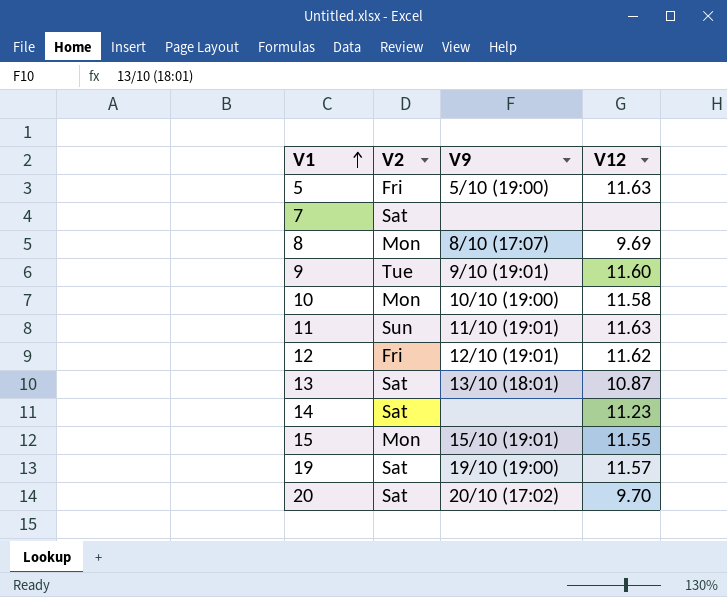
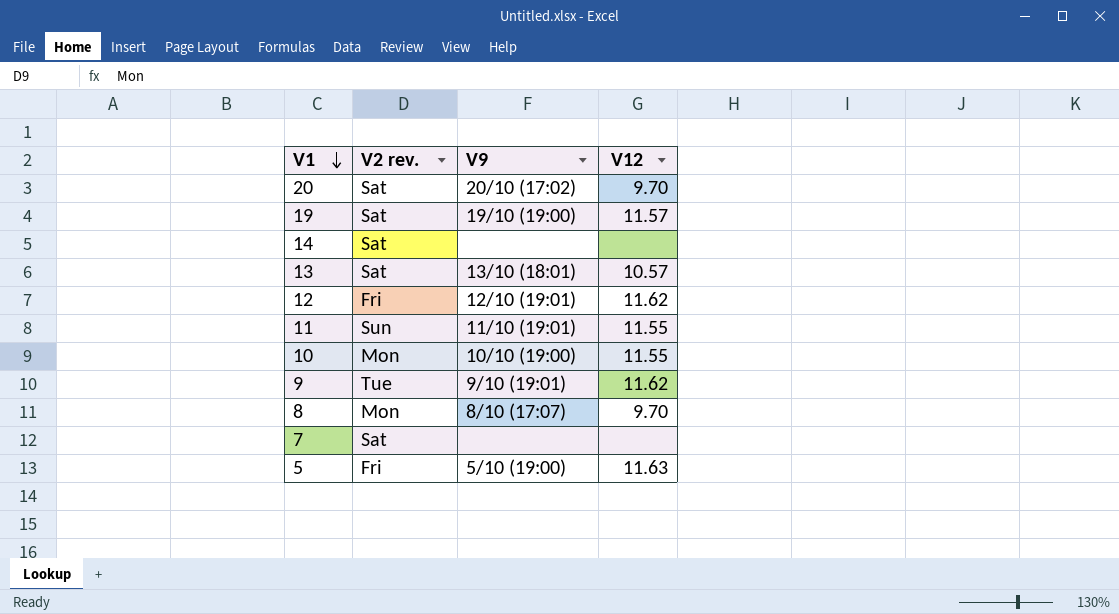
row order: V1 ascending -> V1 descending
column name: V2 -> V2 rev.
row 15: Mon | 15/10 (19:01) | 11.55 -> none
14 | V12: 11.23 -> none
13 | V12: 10.87 -> 10.57
11 | V12: 11.63 -> 11.55
10 | V12: 11.58 -> 11.55
9 | V12: 11.60 -> 11.62
8 | V12: 9.69 -> 9.70

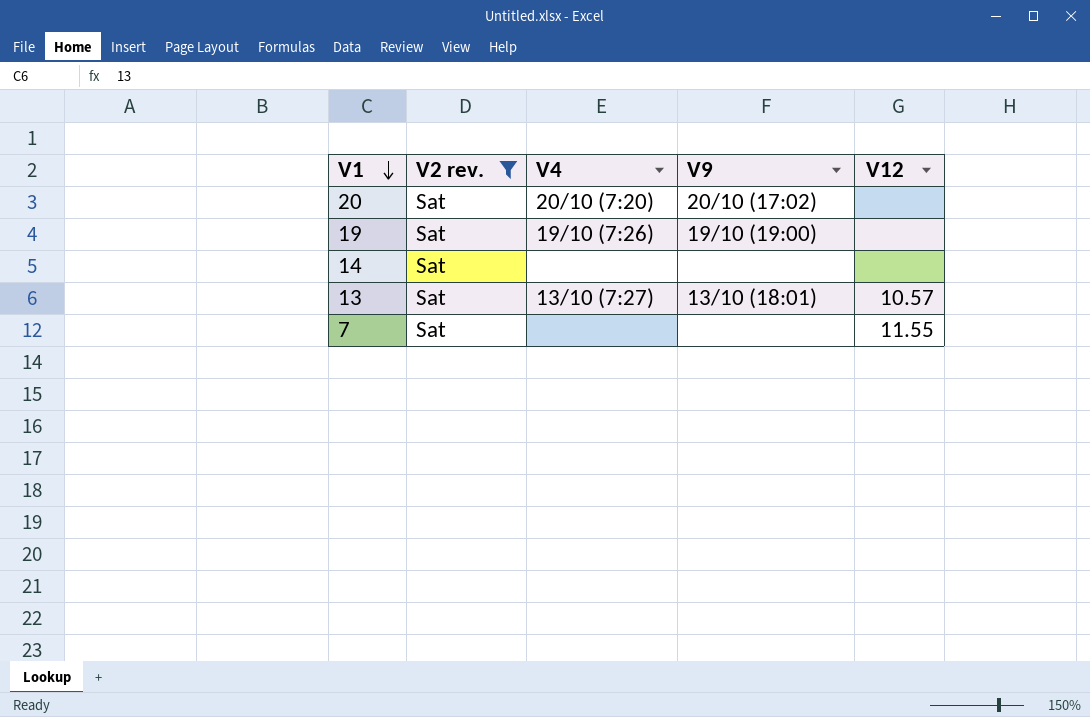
filter: none -> V2 rev. = Sat
column V4 | position: none -> 3
20 | V12: 9.70 -> none
19 | V12: 11.57 -> none
7 | V12: none -> 11.55

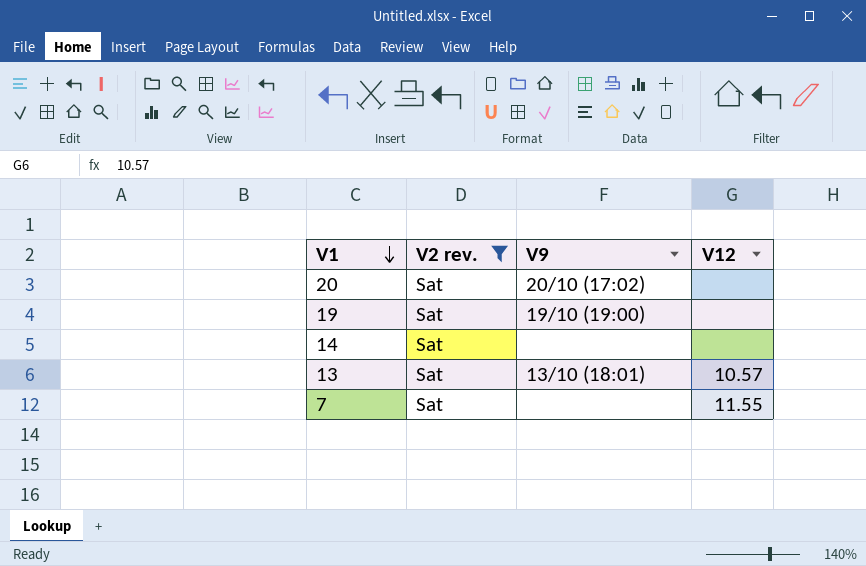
column V4 | position: 3 -> none

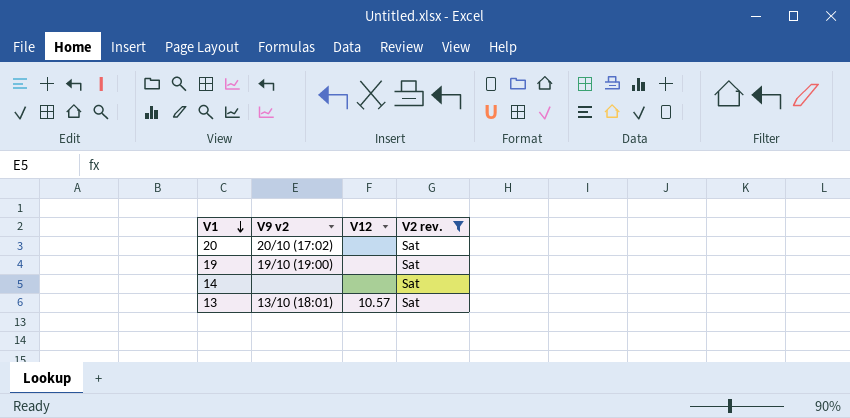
column name: V9 -> V9 v2
column V2 rev. | position: 2 -> 4
row 7: Sat | none | 11.55 -> none

